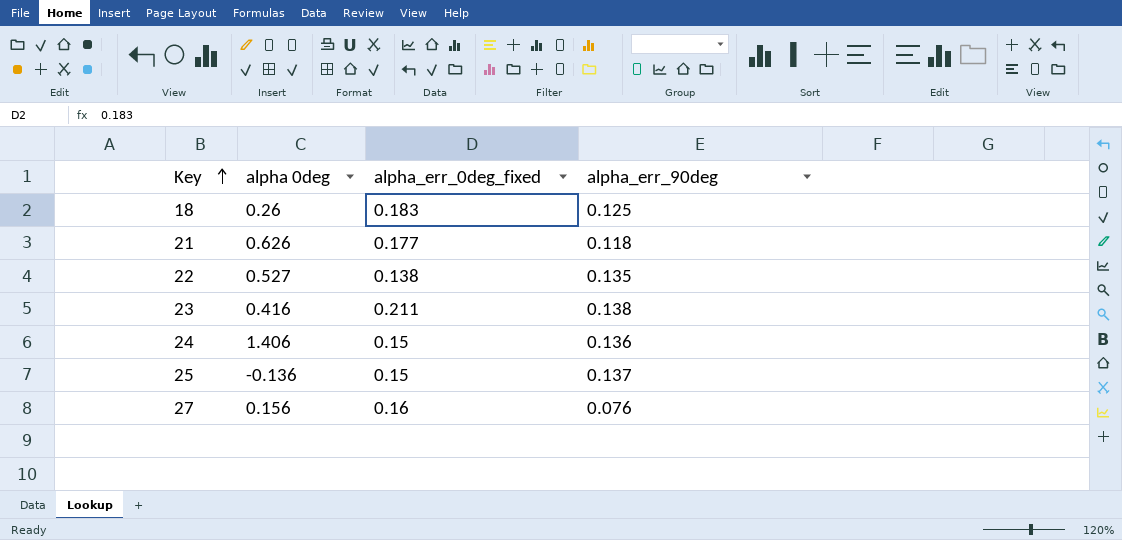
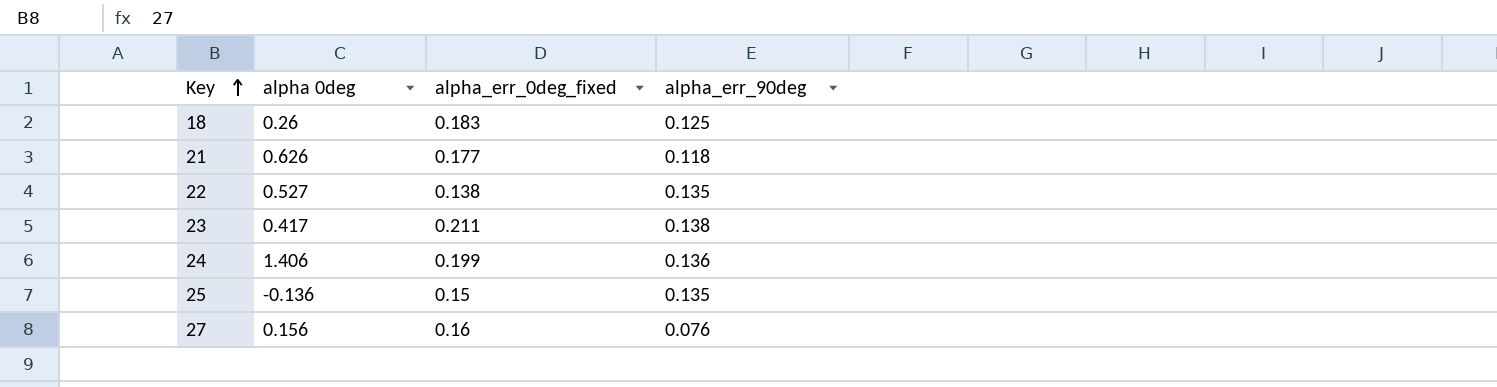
23 | alpha 0deg: 0.416 -> 0.417
24 | alpha_err_0deg_fixed: 0.15 -> 0.199
25 | alpha_err_90deg: 0.137 -> 0.135

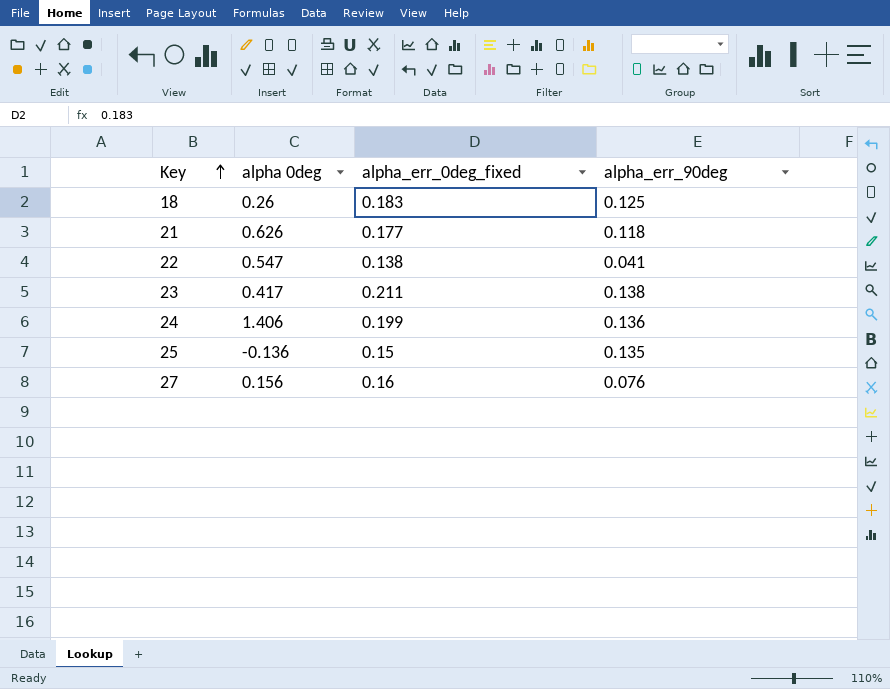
22 | alpha 0deg: 0.527 -> 0.547
22 | alpha_err_90deg: 0.135 -> 0.041

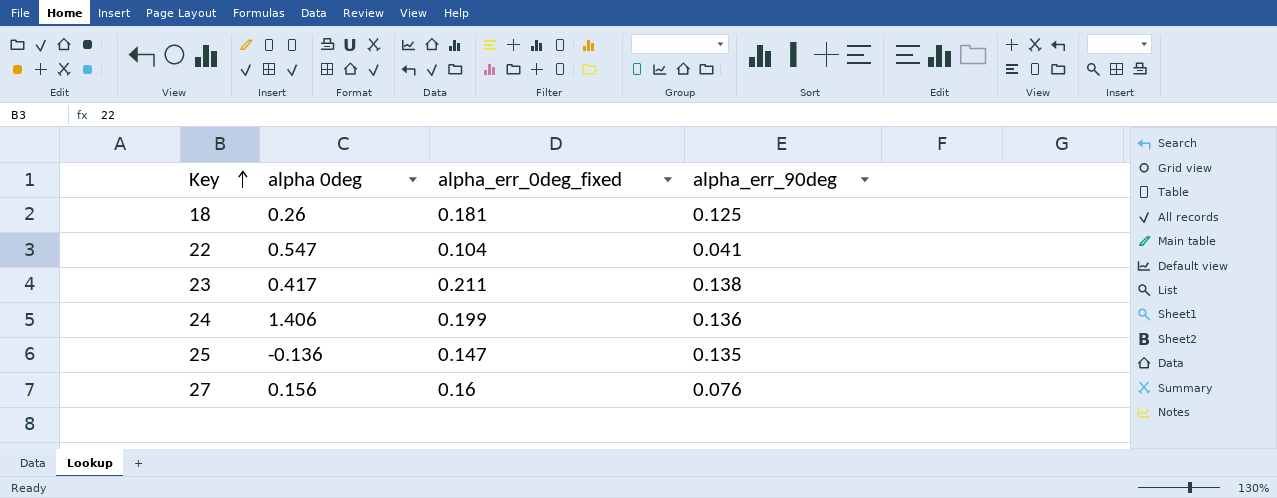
row 21: 0.626 | 0.177 | 0.118 -> none
18 | alpha_err_0deg_fixed: 0.183 -> 0.181
22 | alpha_err_0deg_fixed: 0.138 -> 0.104
25 | alpha_err_0deg_fixed: 0.15 -> 0.147

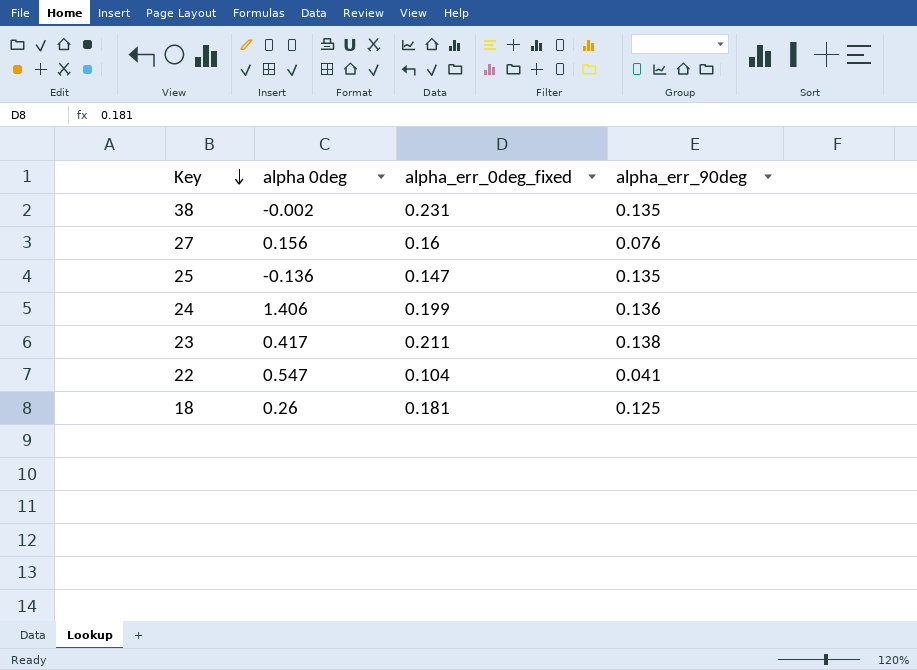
row order: Key ascending -> Key descending
row 38: none -> -0.002 | 0.231 | 0.135

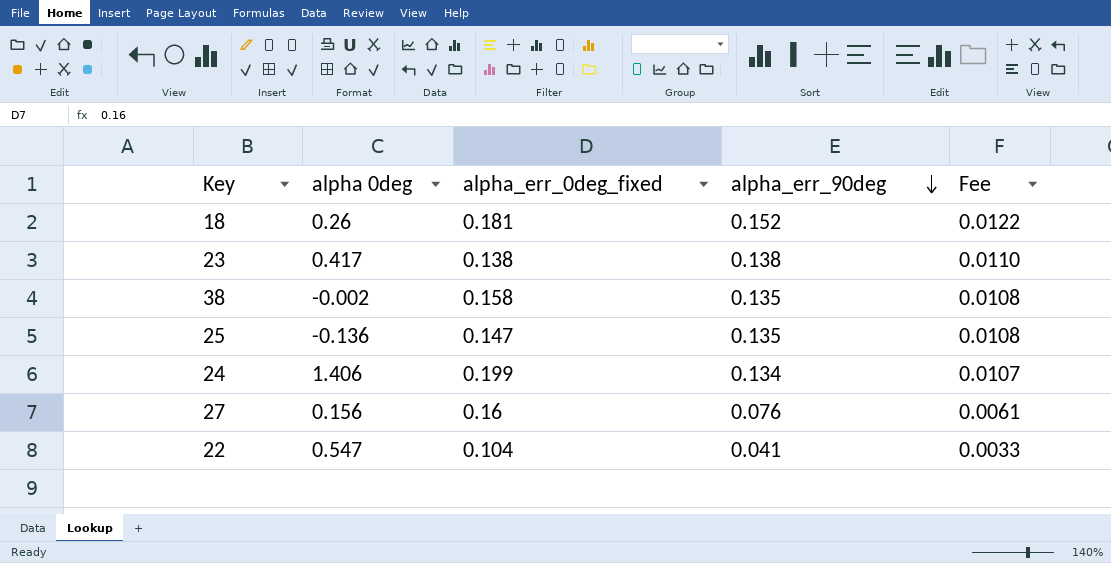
row order: Key descending -> alpha_err_90deg descending
column Fee | formula: none -> [alpha_err_90deg] * 0.08
18 | alpha_err_90deg: 0.125 -> 0.152
23 | alpha_err_0deg_fixed: 0.211 -> 0.138
38 | alpha_err_0deg_fixed: 0.231 -> 0.158
24 | alpha_err_90deg: 0.136 -> 0.134

